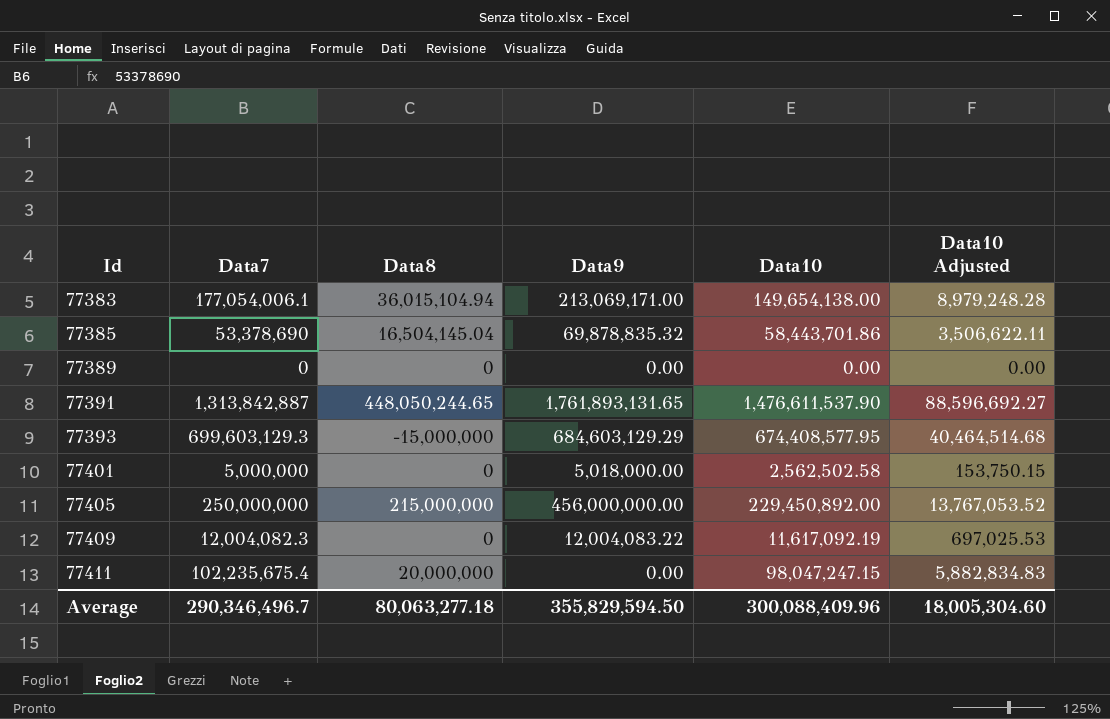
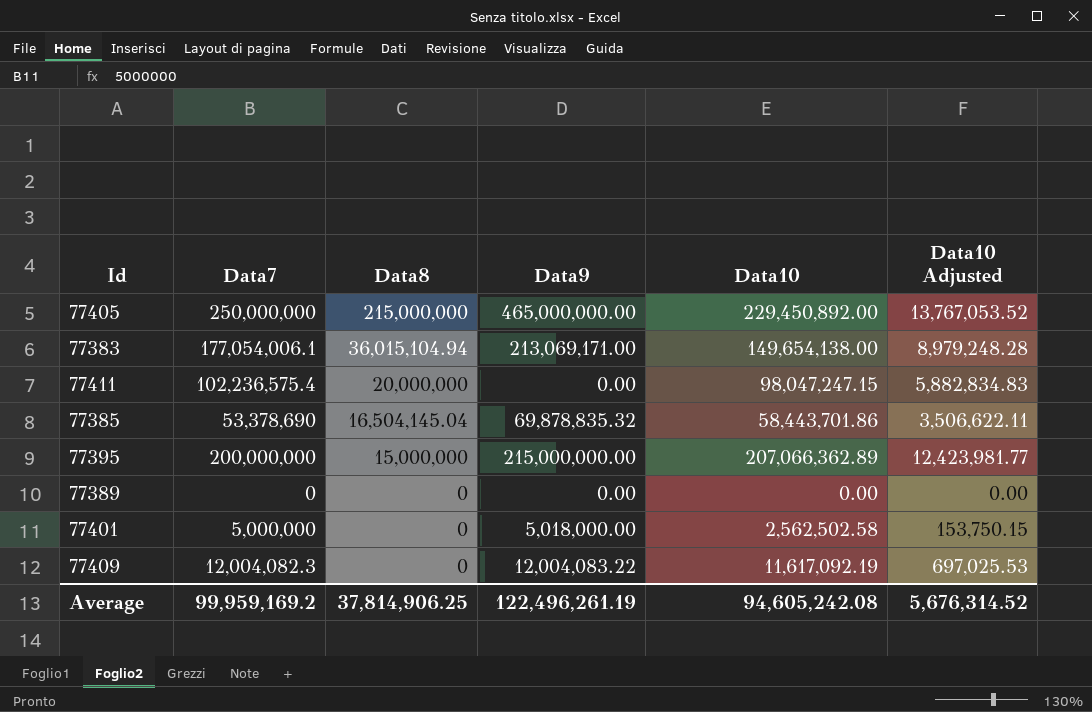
row order: Id ascending -> Data8 descending
row 77391: 1,313,842,887 | 448,050,244.65 | 1,761,893,131.65 | 1,476,611,537.90 | 88,596,692.27 -> none
row 77393: 699,603,129.3 | -15,000,000 | 684,603,129.29 | 674,408,577.95 | 40,464,514.68 -> none
77405 | Data9: 456,000,000.00 -> 465,000,000.00
77411 | Data7: 102,235,675.4 -> 102,236,575.4
row 77395: none -> 200,000,000 | 15,000,000 | 215,000,000.00 | 207,066,362.89 | 12,423,981.77
Average | Data7: 290,346,496.7 -> 99,959,169.2
Average | Data8: 80,063,277.18 -> 37,814,906.25
Average | Data9: 355,829,594.50 -> 122,496,261.19
Average | Data10: 300,088,409.96 -> 94,605,242.08
Average | Data10 Adjusted: 18,005,304.60 -> 5,676,314.52

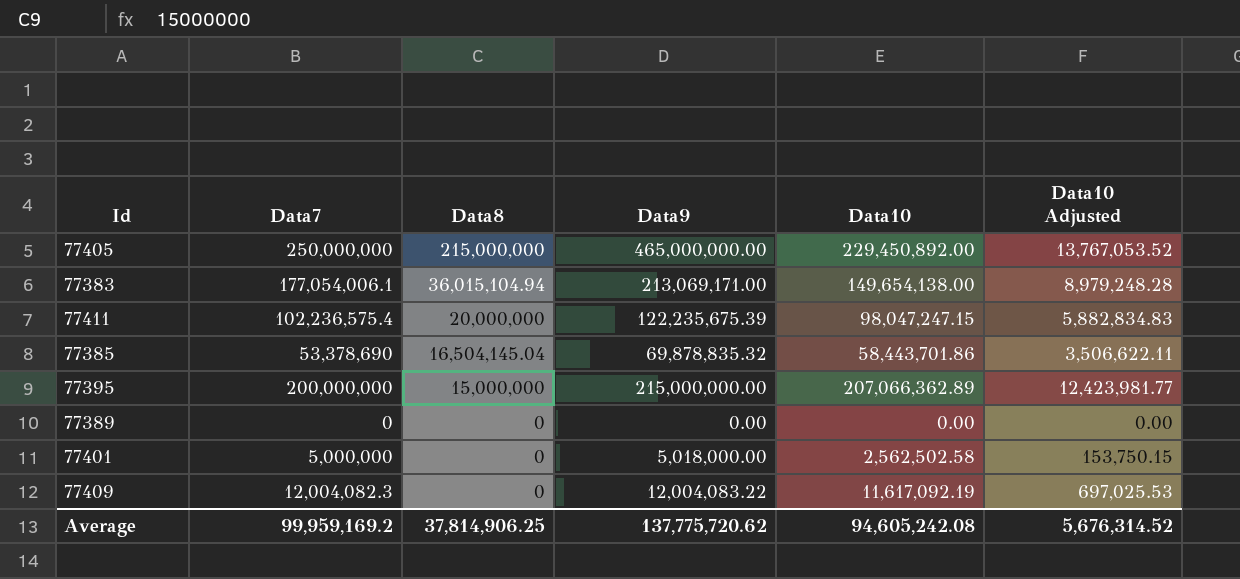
77411 | Data9: 0.00 -> 122,235,675.39
Average | Data9: 122,496,261.19 -> 137,775,720.62

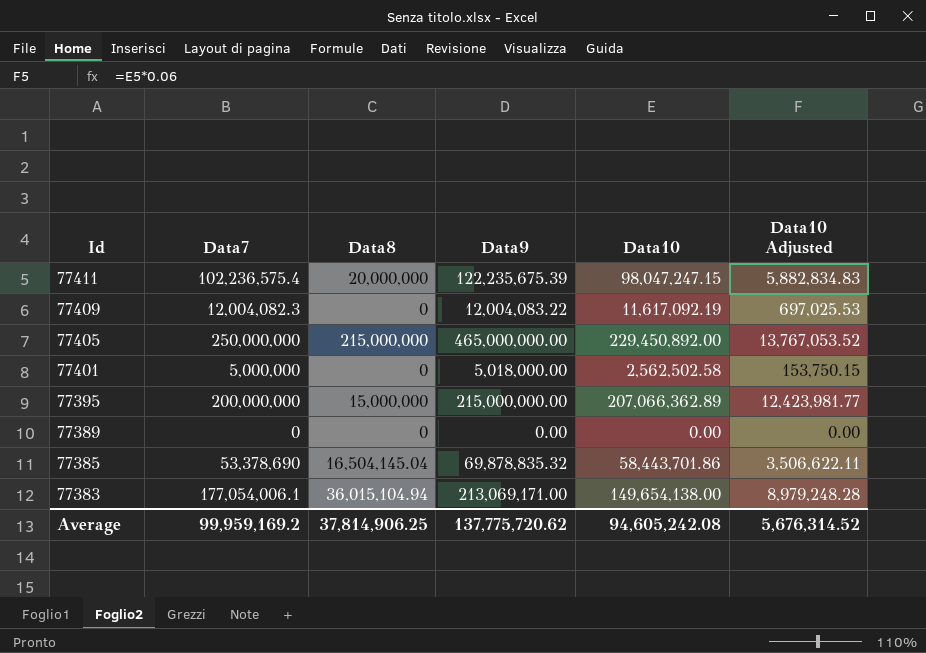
row order: Data8 descending -> Id descending

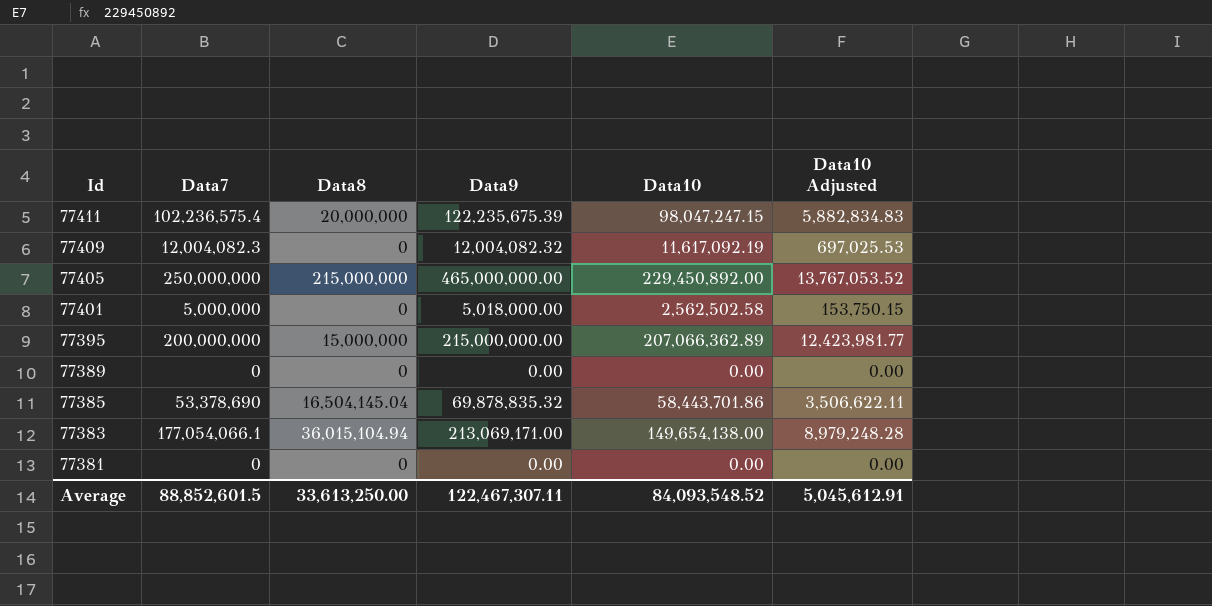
77409 | Data9: 12,004,083.22 -> 12,004,082.32
77383 | Data7: 177,054,006.1 -> 177,054,066.1
row 77381: none -> 0 | 0 | 0.00 | 0.00 | 0.00
Average | Data7: 99,959,169.2 -> 88,852,601.5
Average | Data8: 37,814,906.25 -> 33,613,250.00
Average | Data9: 137,775,720.62 -> 122,467,307.11
Average | Data10: 94,605,242.08 -> 84,093,548.52
Average | Data10 Adjusted: 5,676,314.52 -> 5,045,612.91

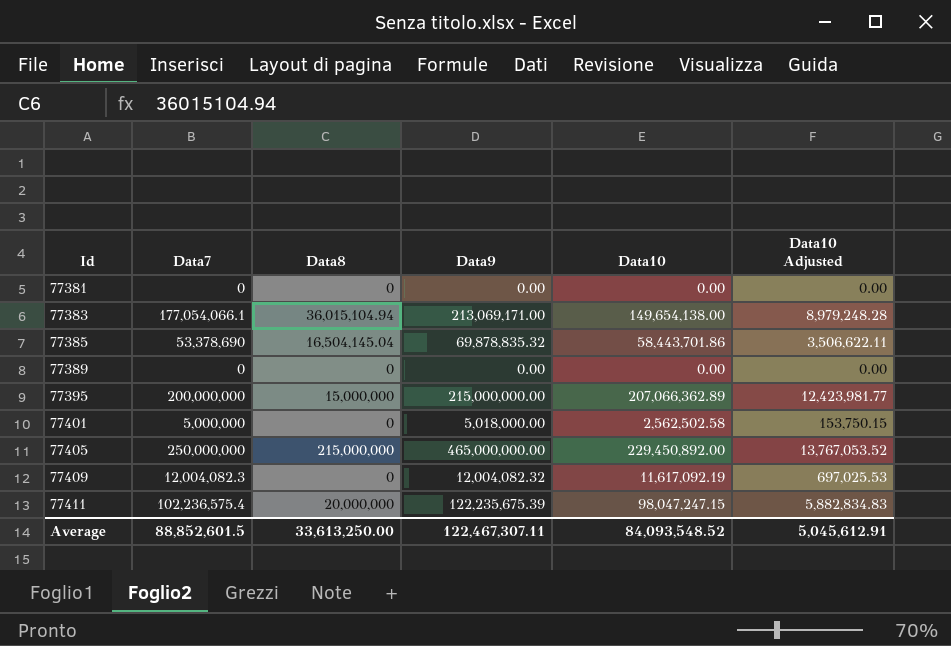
row order: Id descending -> Id ascending

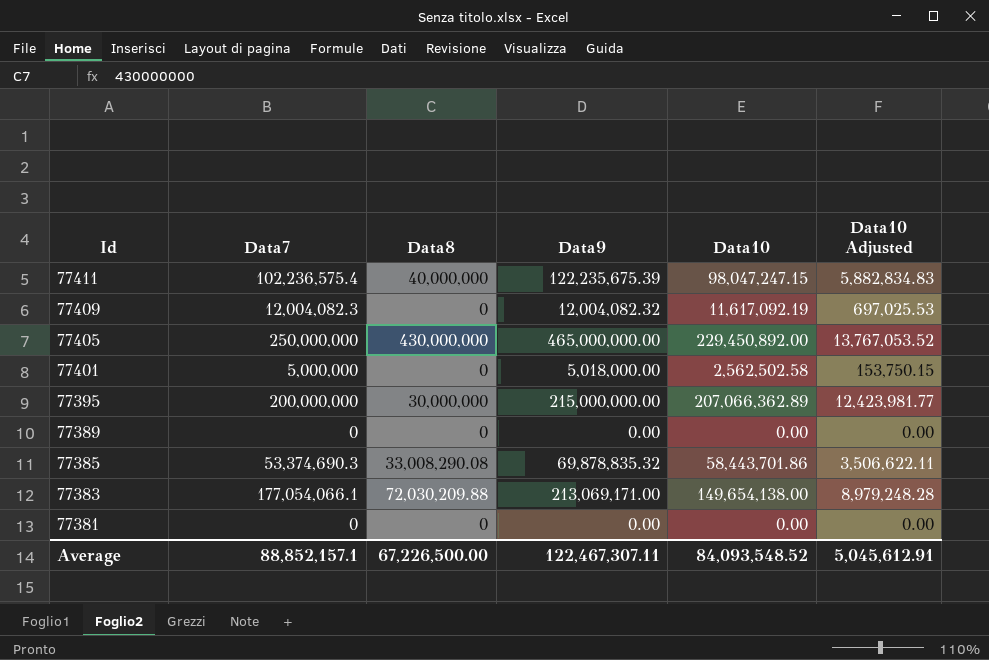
row order: Id ascending -> Id descending
77411 | Data8: 20,000,000 -> 40,000,000
77405 | Data8: 215,000,000 -> 430,000,000
77395 | Data8: 15,000,000 -> 30,000,000
77385 | Data7: 53,378,690 -> 53,374,690.3
77385 | Data8: 16,504,145.04 -> 33,008,290.08
77383 | Data8: 36,015,104.94 -> 72,030,209.88
Average | Data7: 88,852,601.5 -> 88,852,157.1
Average | Data8: 33,613,250.00 -> 67,226,500.00

